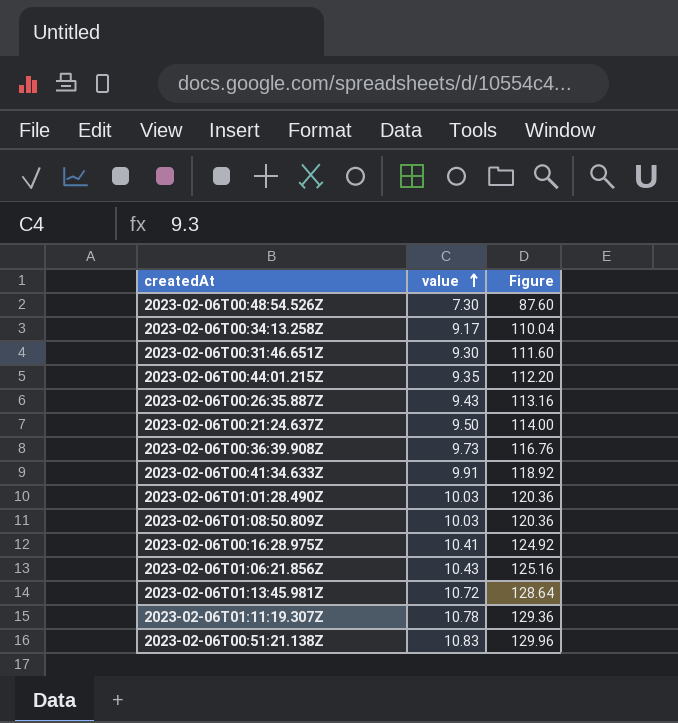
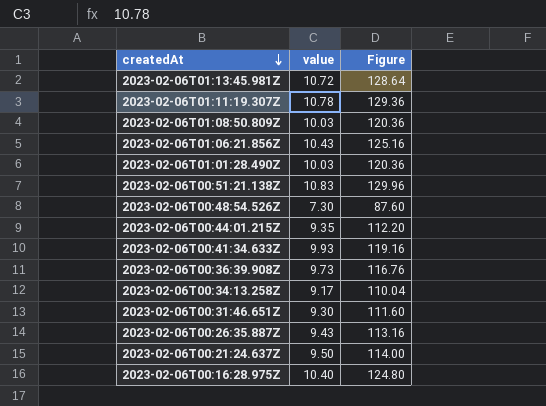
row order: value ascending -> createdAt descending
2023-02-06T00:41:34.633Z | value: 9.91 -> 9.93
2023-02-06T00:41:34.633Z | Figure: 118.92 -> 119.16
2023-02-06T00:16:28.975Z | value: 10.41 -> 10.40
2023-02-06T00:16:28.975Z | Figure: 124.92 -> 124.80

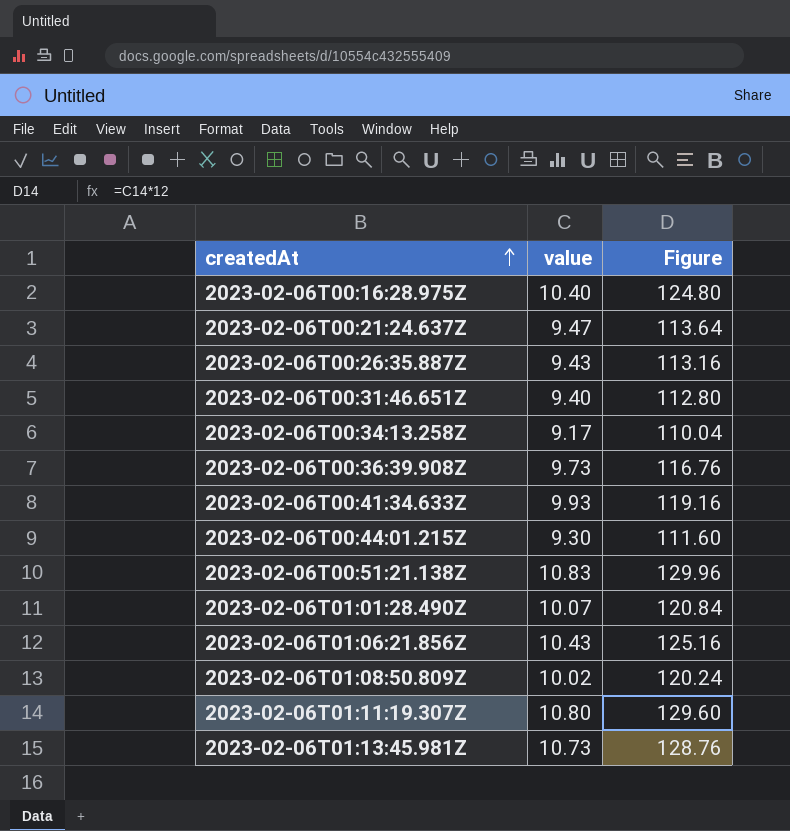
row order: createdAt descending -> createdAt ascending
row 2023-02-06T00:48:54.526Z: 7.30 | 87.60 -> none
2023-02-06T00:21:24.637Z | value: 9.50 -> 9.47
2023-02-06T00:21:24.637Z | Figure: 114.00 -> 113.64
2023-02-06T00:31:46.651Z | value: 9.30 -> 9.40
2023-02-06T00:31:46.651Z | Figure: 111.60 -> 112.80
2023-02-06T00:44:01.215Z | value: 9.35 -> 9.30
2023-02-06T00:44:01.215Z | Figure: 112.20 -> 111.60
2023-02-06T01:01:28.490Z | value: 10.03 -> 10.07
2023-02-06T01:01:28.490Z | Figure: 120.36 -> 120.84
2023-02-06T01:08:50.809Z | value: 10.03 -> 10.02
2023-02-06T01:08:50.809Z | Figure: 120.36 -> 120.24
2023-02-06T01:11:19.307Z | value: 10.78 -> 10.80
2023-02-06T01:11:19.307Z | Figure: 129.36 -> 129.60
2023-02-06T01:13:45.981Z | value: 10.72 -> 10.73
2023-02-06T01:13:45.981Z | Figure: 128.64 -> 128.76

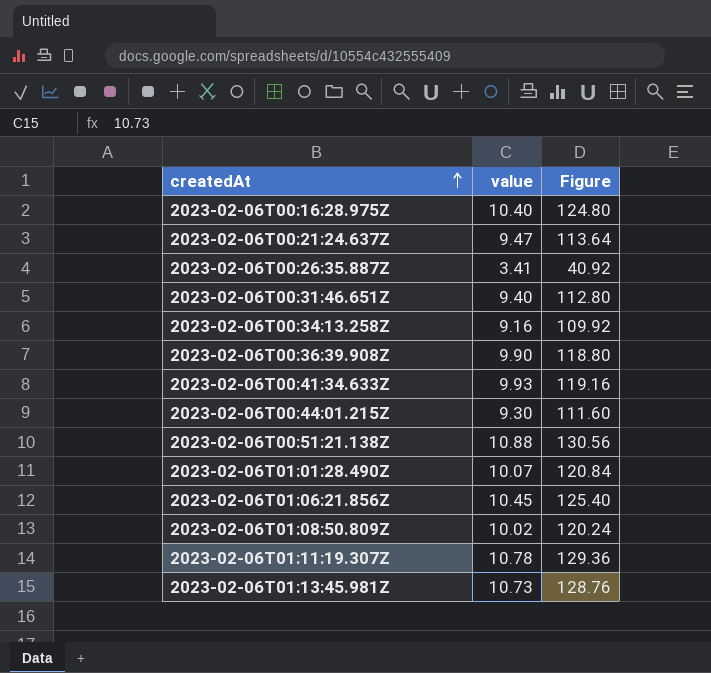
2023-02-06T00:26:35.887Z | value: 9.43 -> 3.41
2023-02-06T00:26:35.887Z | Figure: 113.16 -> 40.92
2023-02-06T00:34:13.258Z | value: 9.17 -> 9.16
2023-02-06T00:34:13.258Z | Figure: 110.04 -> 109.92
2023-02-06T00:36:39.908Z | value: 9.73 -> 9.90
2023-02-06T00:36:39.908Z | Figure: 116.76 -> 118.80
2023-02-06T00:51:21.138Z | value: 10.83 -> 10.88
2023-02-06T00:51:21.138Z | Figure: 129.96 -> 130.56
2023-02-06T01:06:21.856Z | value: 10.43 -> 10.45
2023-02-06T01:06:21.856Z | Figure: 125.16 -> 125.40
2023-02-06T01:11:19.307Z | value: 10.80 -> 10.78
2023-02-06T01:11:19.307Z | Figure: 129.60 -> 129.36

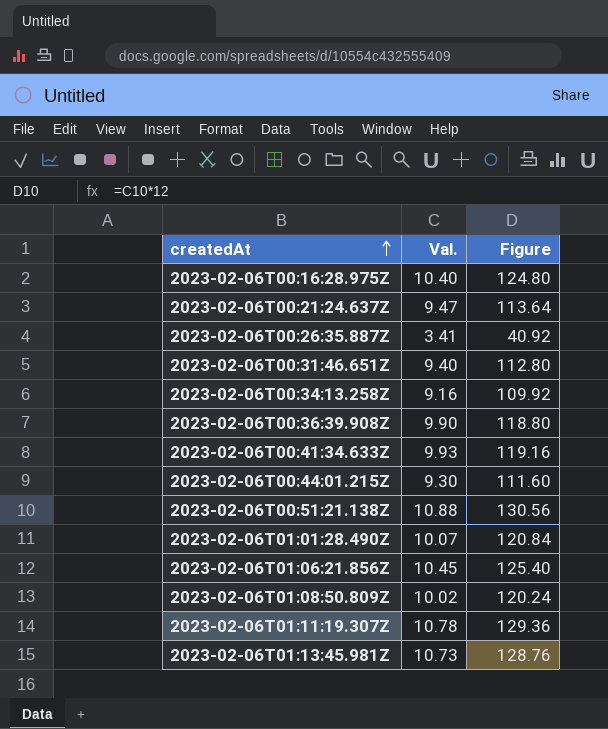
column name: value -> Val.

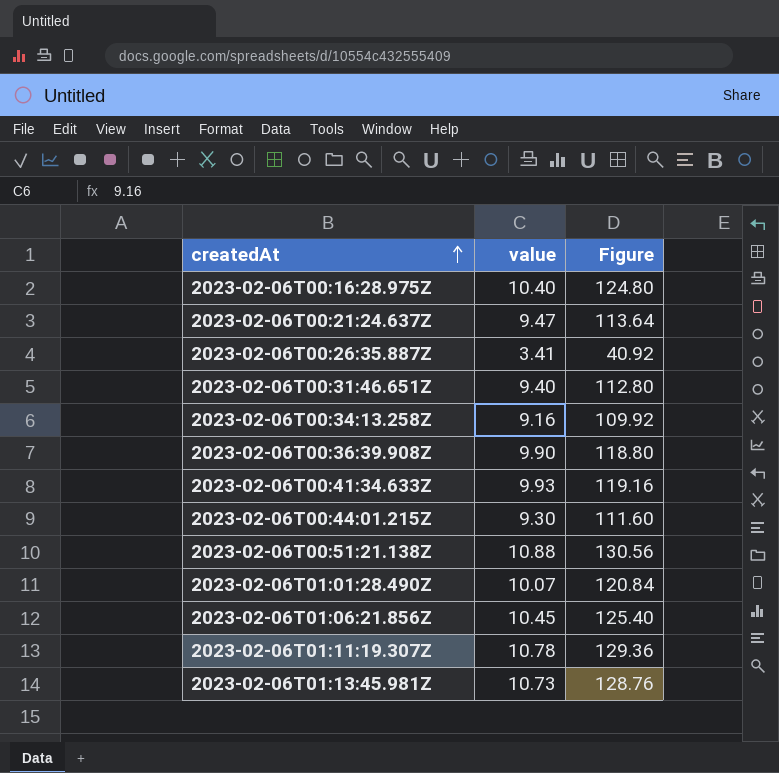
column name: Val. -> value
row 2023-02-06T01:08:50.809Z: 10.02 | 120.24 -> none

